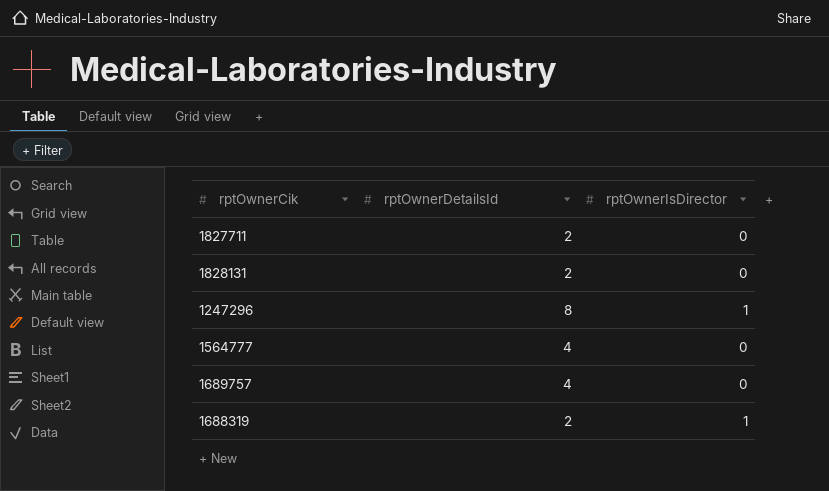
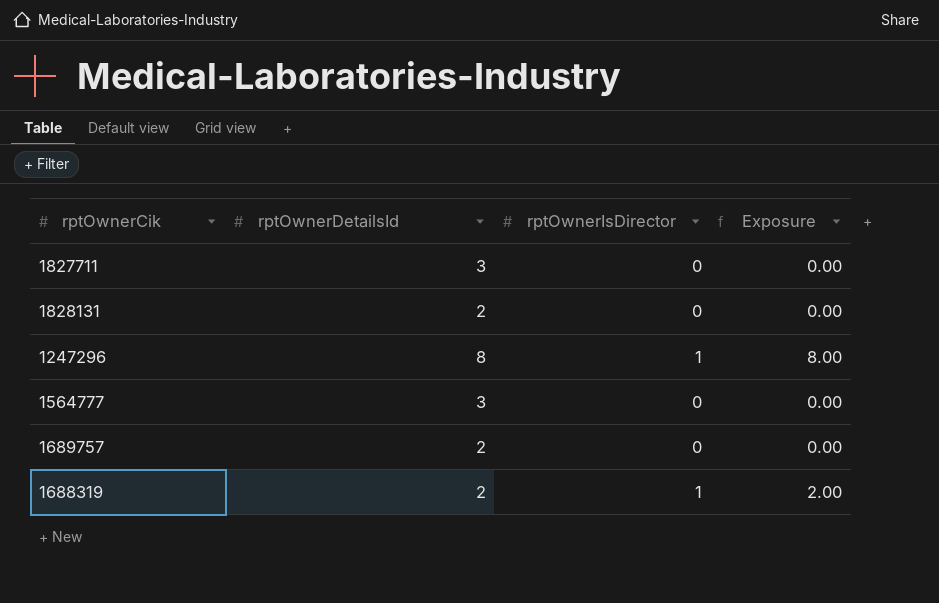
column Exposure | formula: none -> [rptOwnerDetailsId] * [rptOwnerIsDirector]
1827711 | rptOwnerDetailsId: 2 -> 3
1564777 | rptOwnerDetailsId: 4 -> 3
1689757 | rptOwnerDetailsId: 4 -> 2

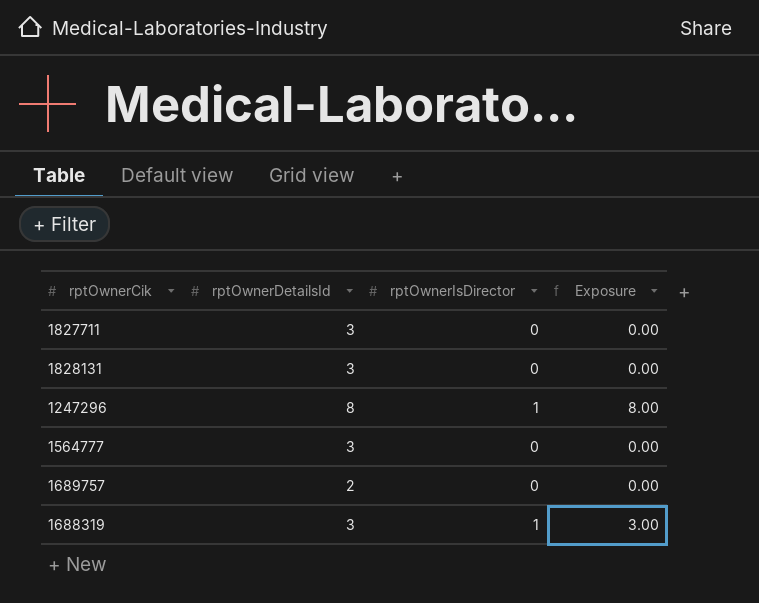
1828131 | rptOwnerDetailsId: 2 -> 3
1688319 | rptOwnerDetailsId: 2 -> 3
1688319 | Exposure: 2.00 -> 3.00

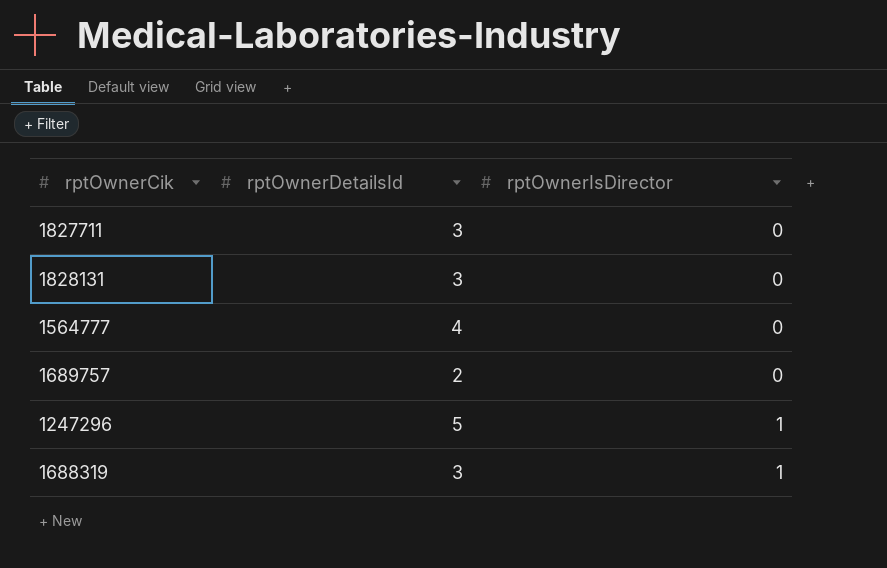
row order: none -> rptOwnerIsDirector ascending
column Exposure | formula: [rptOwnerDetailsId] * [rptOwnerIsDirector] -> none
1564777 | rptOwnerDetailsId: 3 -> 4
1247296 | rptOwnerDetailsId: 8 -> 5

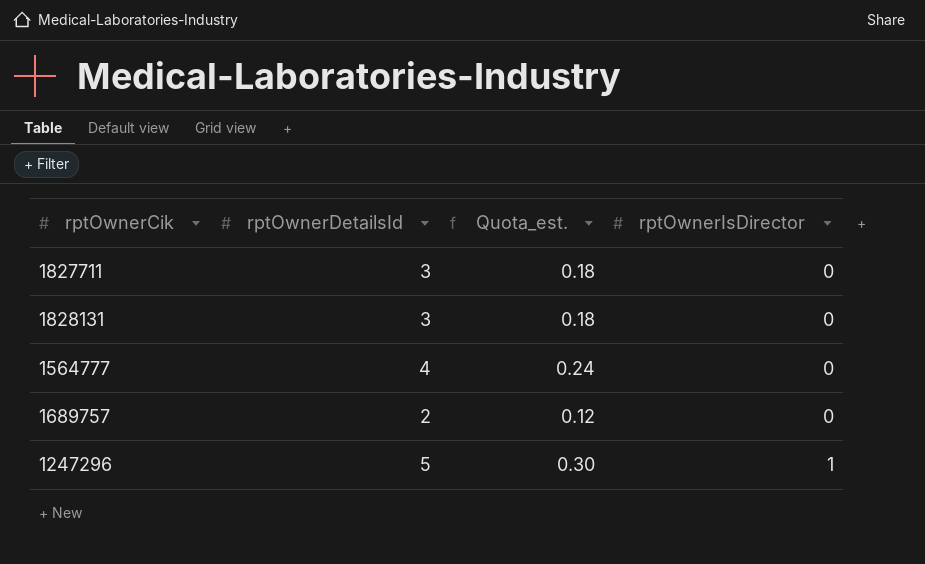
column Quota_est. | formula: none -> [rptOwnerDetailsId] * 0.06
row 1688319: 3 | 1 -> none

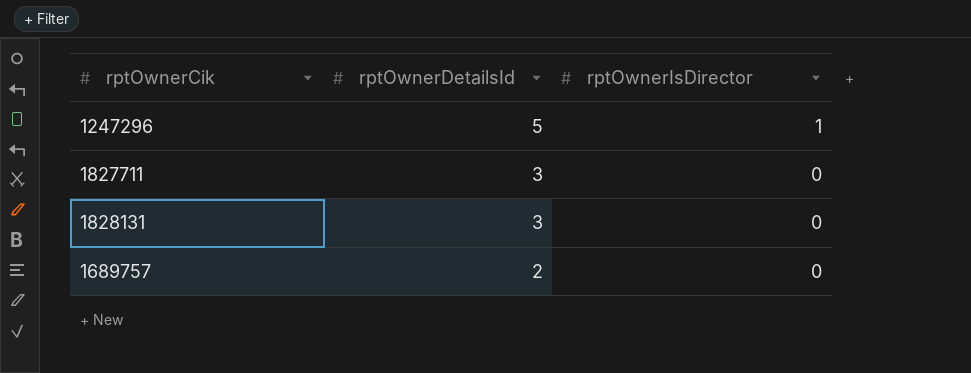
row order: rptOwnerIsDirector ascending -> rptOwnerDetailsId descending
column Quota_est. | formula: [rptOwnerDetailsId] * 0.06 -> none
row 1564777: 4 | 0.24 | 0 -> none

